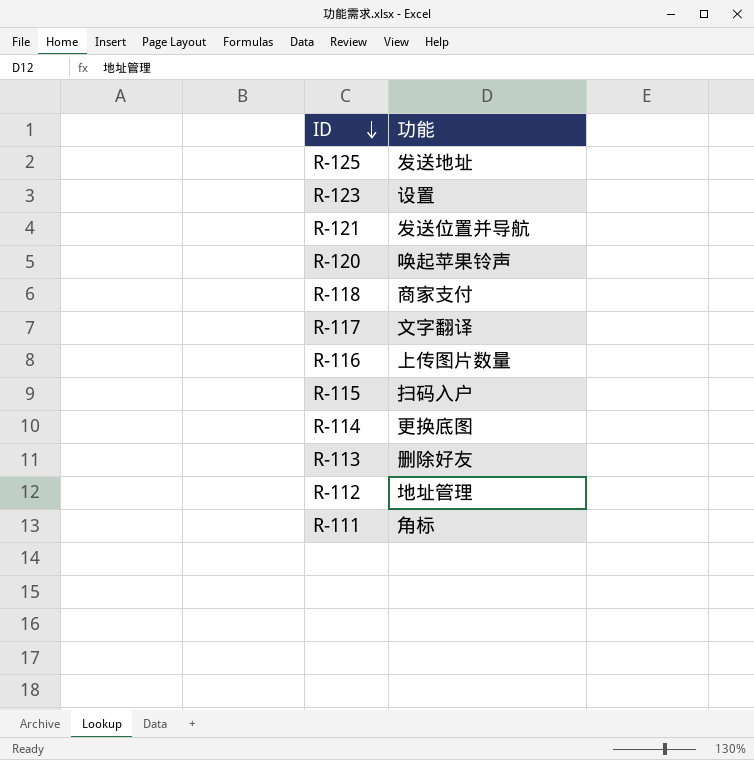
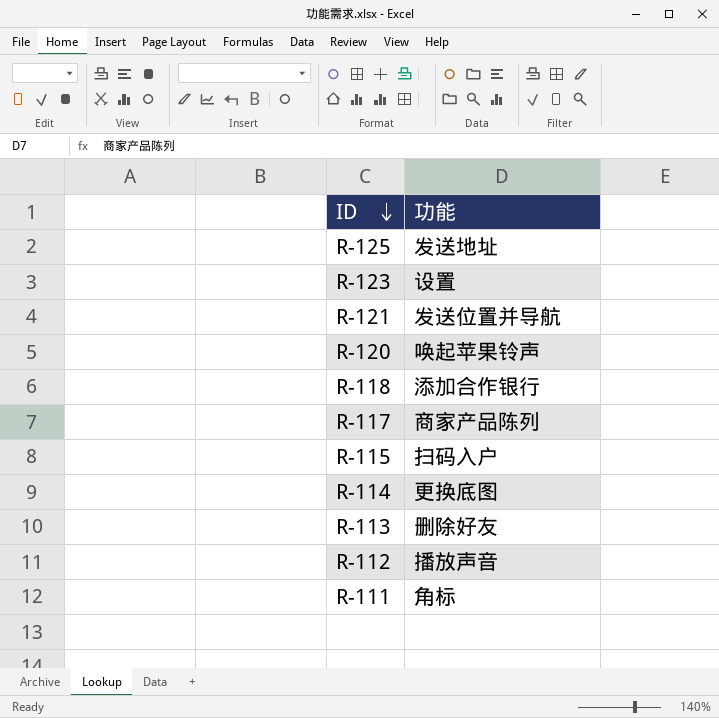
row R-116: 上传图片数量 -> none
R-118 | 功能: 商家支付 -> 添加合作银行
R-117 | 功能: 文字翻译 -> 商家产品陈列
R-112 | 功能: 地址管理 -> 播放声音

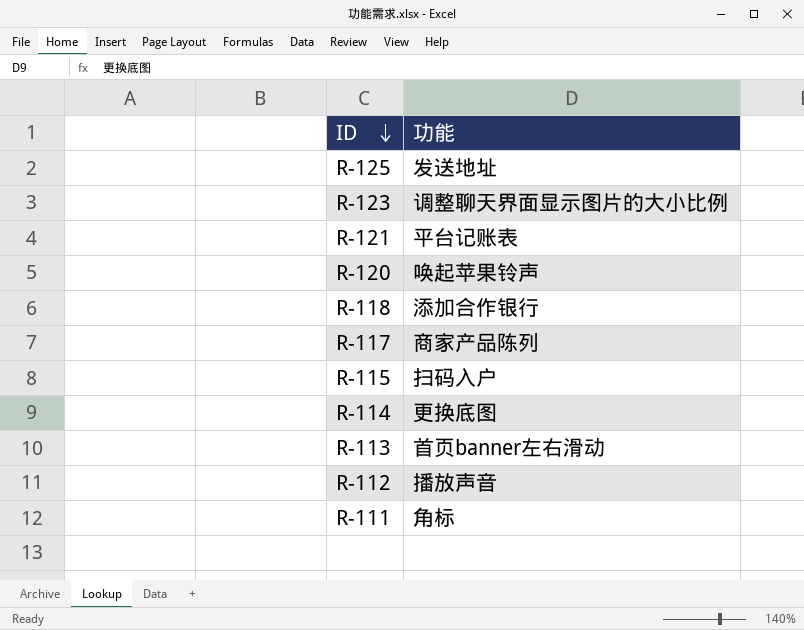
R-123 | 功能: 设置 -> 调整聊天界面显示图片的大小比例
R-121 | 功能: 发送位置并导航 -> 平台记账表
R-113 | 功能: 删除好友 -> 首页banner左右滑动

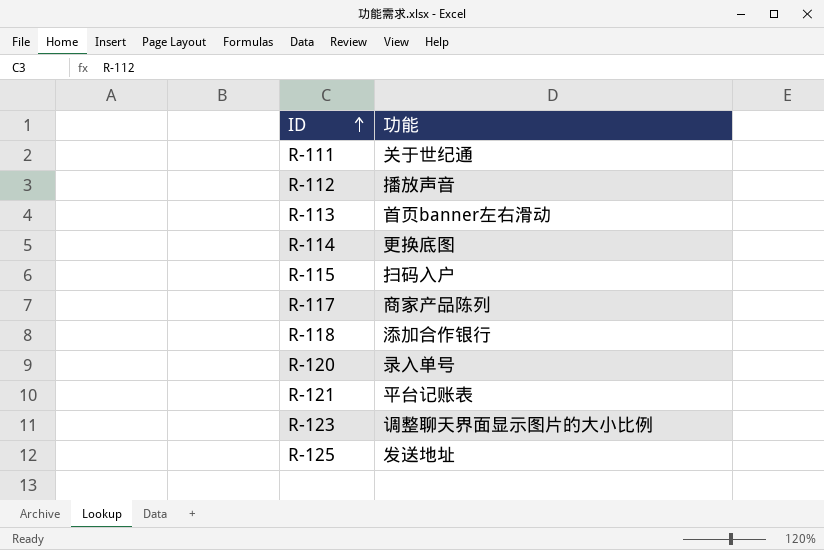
row order: ID descending -> ID ascending
R-111 | 功能: 角标 -> 关于世纪通
R-120 | 功能: 唤起苹果铃声 -> 录入单号

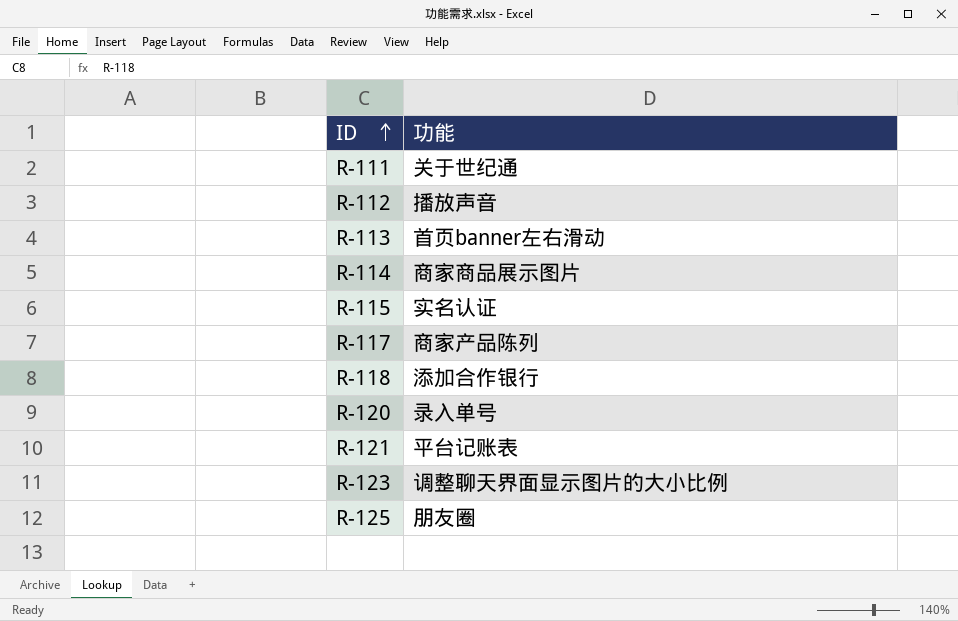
R-114 | 功能: 更换底图 -> 商家商品展示图片
R-115 | 功能: 扫码入户 -> 实名认证
R-125 | 功能: 发送地址 -> 朋友圈

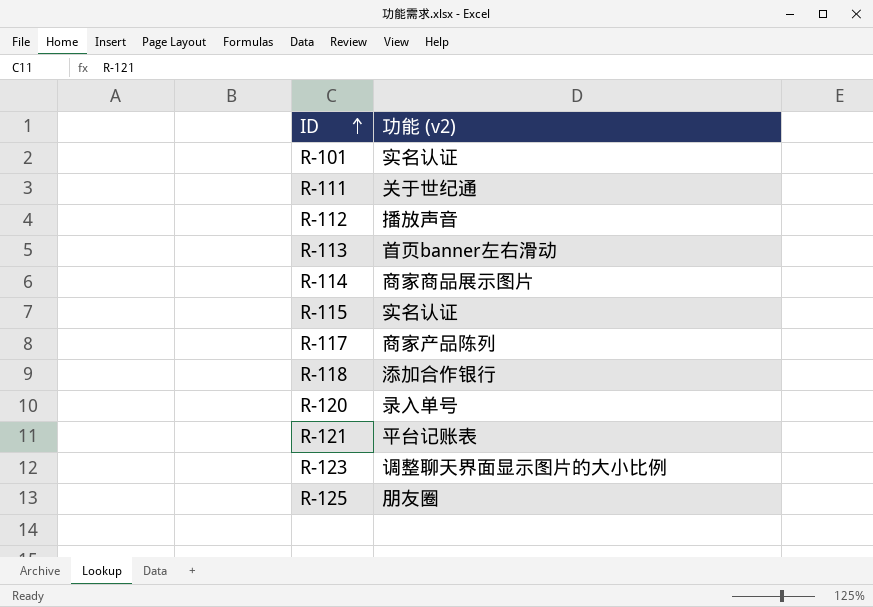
column name: 功能 -> 功能 (v2)
row R-101: none -> 实名认证

